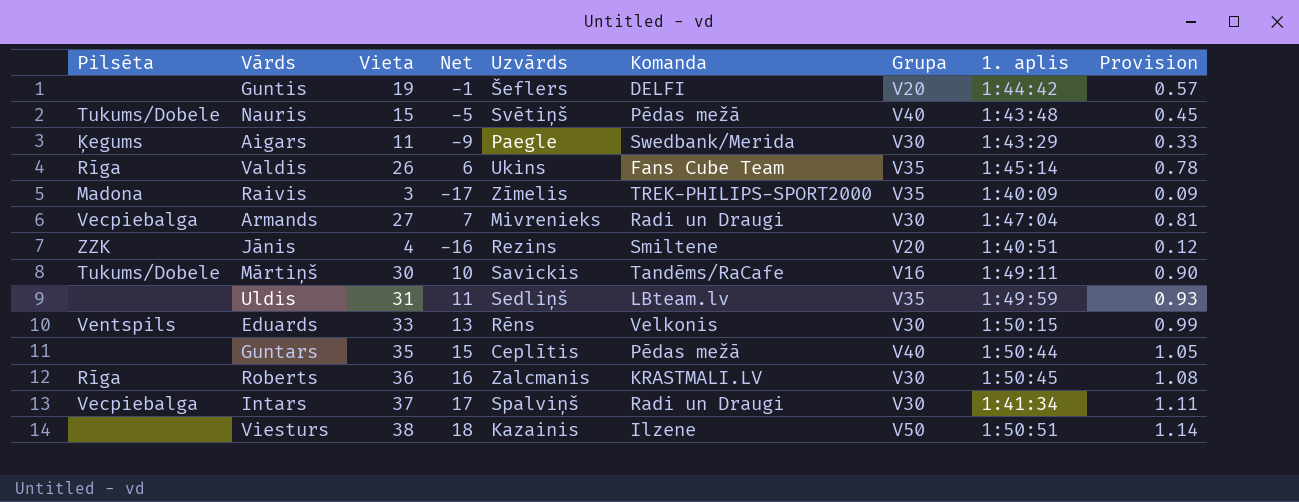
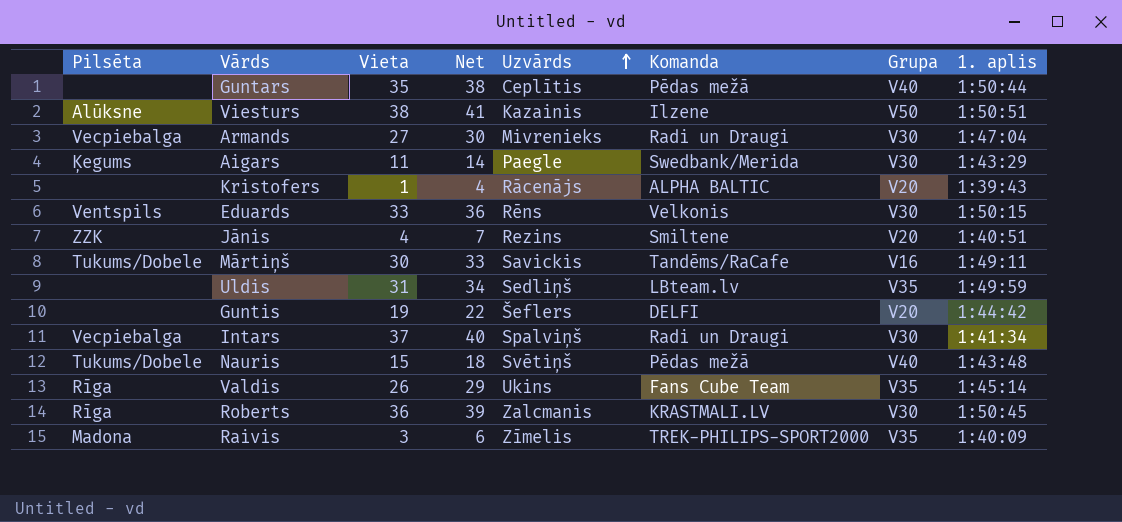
row order: none -> Uzvārds ascending
column Provision | formula: [Vieta] * 0.03 -> none
column Net | formula: [Vieta] - 20 -> [Vieta] + 3
Viesturs | Pilsēta: none -> Alūksne
row Kristofers: none -> none | 1 | 4 | Rācenājs | ALPHA BALTIC | V20 | 1:39:43

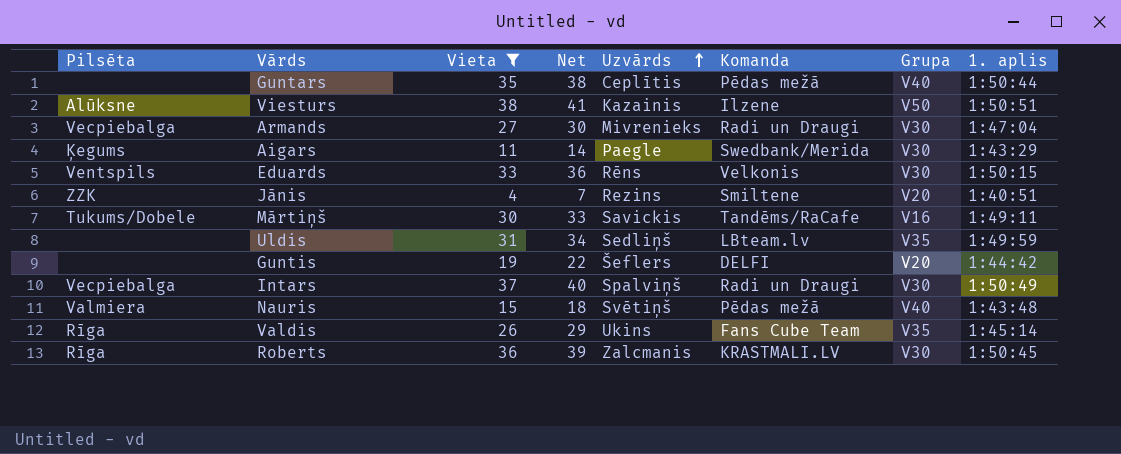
filter: none -> Vieta >= 4
Intars | 1. aplis: 1:41:34 -> 1:50:49
Nauris | Pilsēta: Tukums/Dobele -> Valmiera

